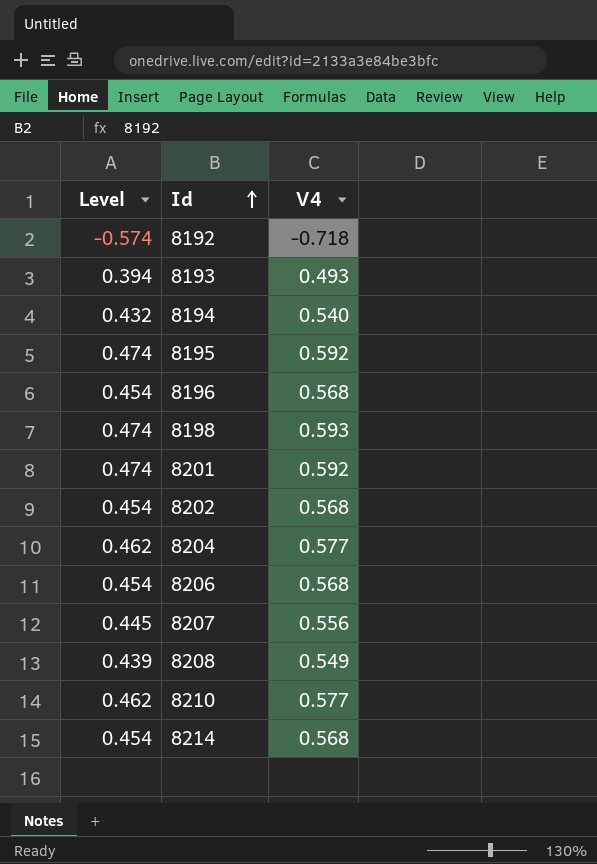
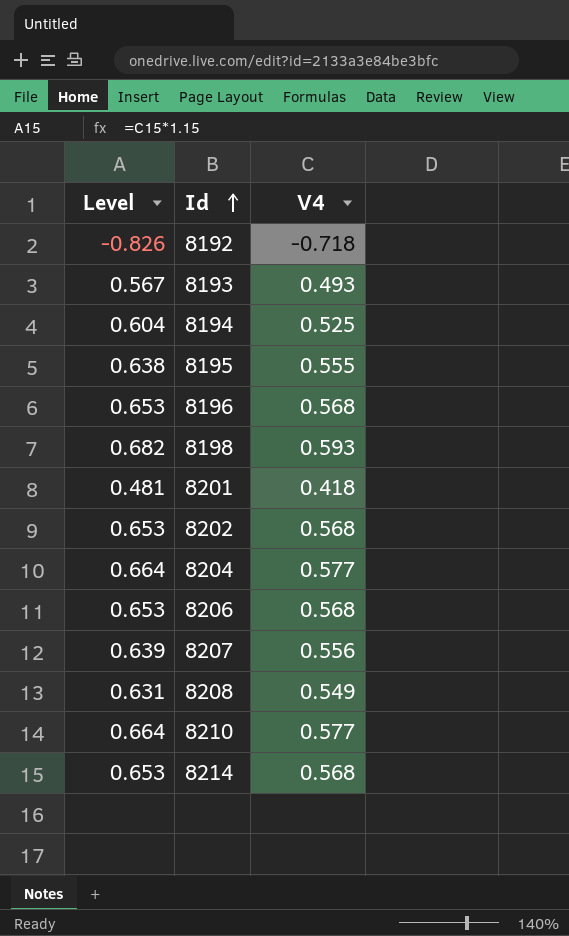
column Level | formula: [V4] * 0.8 -> [V4] * 1.15
8194 | V4: 0.540 -> 0.525
8195 | V4: 0.592 -> 0.555
8201 | V4: 0.592 -> 0.418

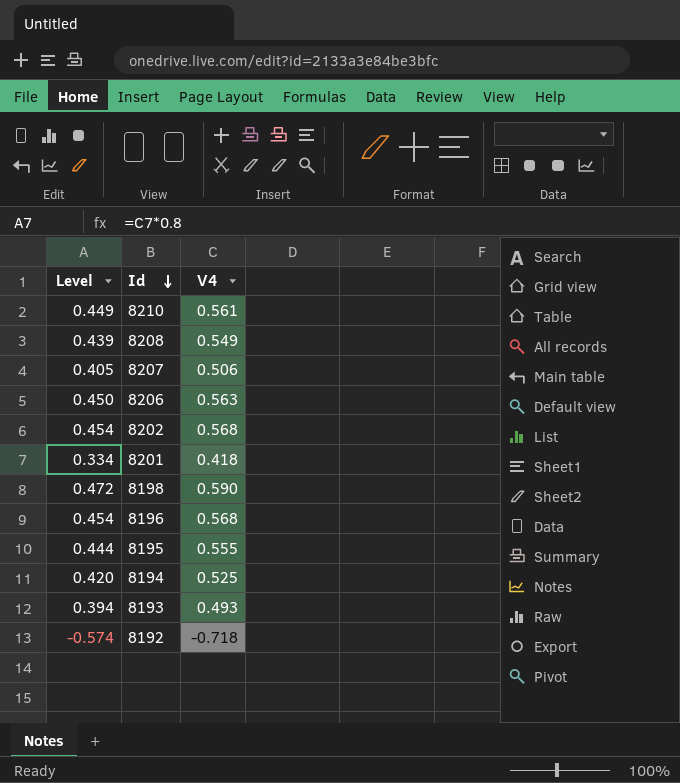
row order: Id ascending -> Id descending
column Level | formula: [V4] * 1.15 -> [V4] * 0.8
row 8204: 0.664 | 0.577 -> none
row 8214: 0.653 | 0.568 -> none
8210 | V4: 0.577 -> 0.561
8207 | V4: 0.556 -> 0.506
8206 | V4: 0.568 -> 0.563
8198 | V4: 0.593 -> 0.590

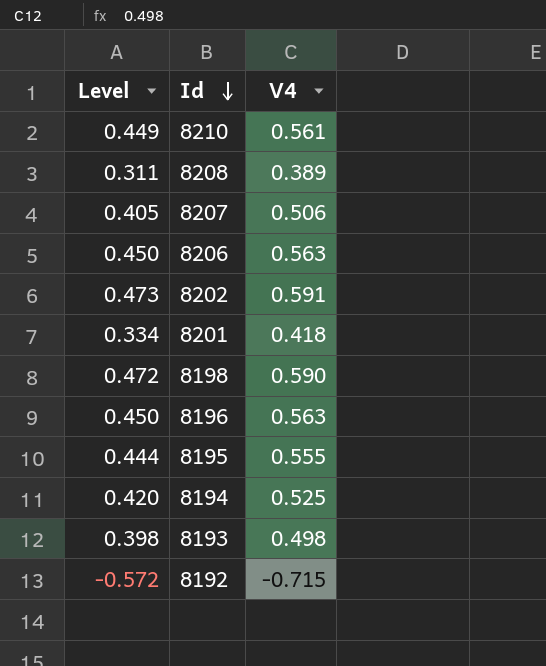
8208 | Level: 0.439 -> 0.311
8208 | V4: 0.549 -> 0.389
8202 | Level: 0.454 -> 0.473
8202 | V4: 0.568 -> 0.591
8196 | Level: 0.454 -> 0.450
8196 | V4: 0.568 -> 0.563
8193 | Level: 0.394 -> 0.398
8193 | V4: 0.493 -> 0.498
8192 | Level: -0.574 -> -0.572
8192 | V4: -0.718 -> -0.715

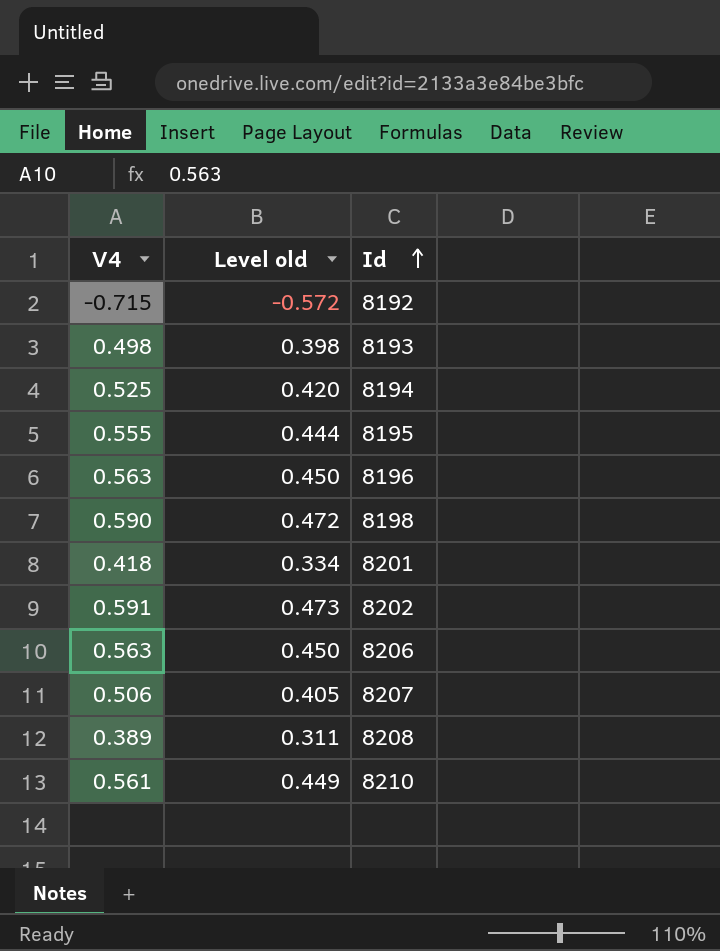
row order: Id descending -> Id ascending
column V4 | position: 3 -> 1
column name: Level -> Level old

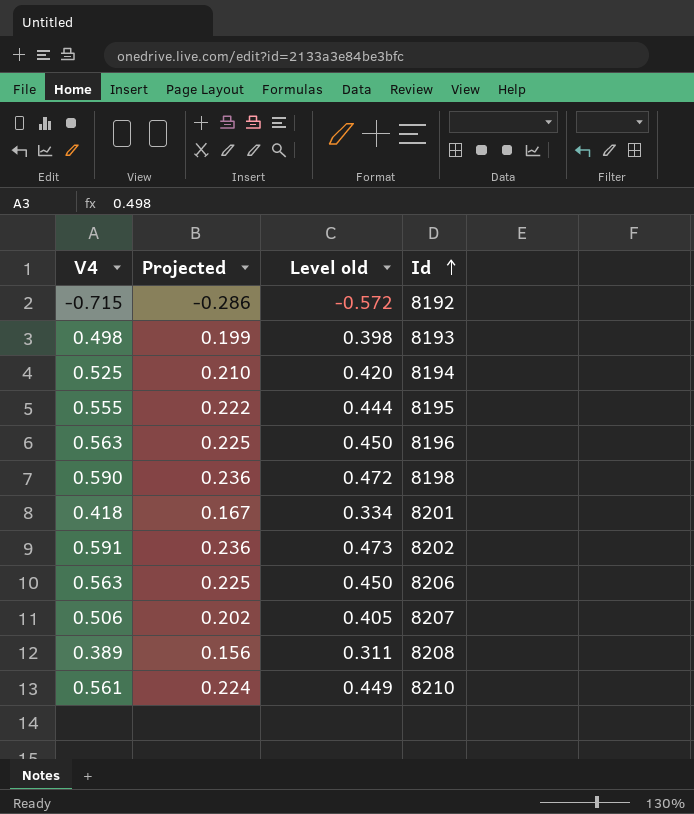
column Projected | formula: none -> [V4] * 0.4

